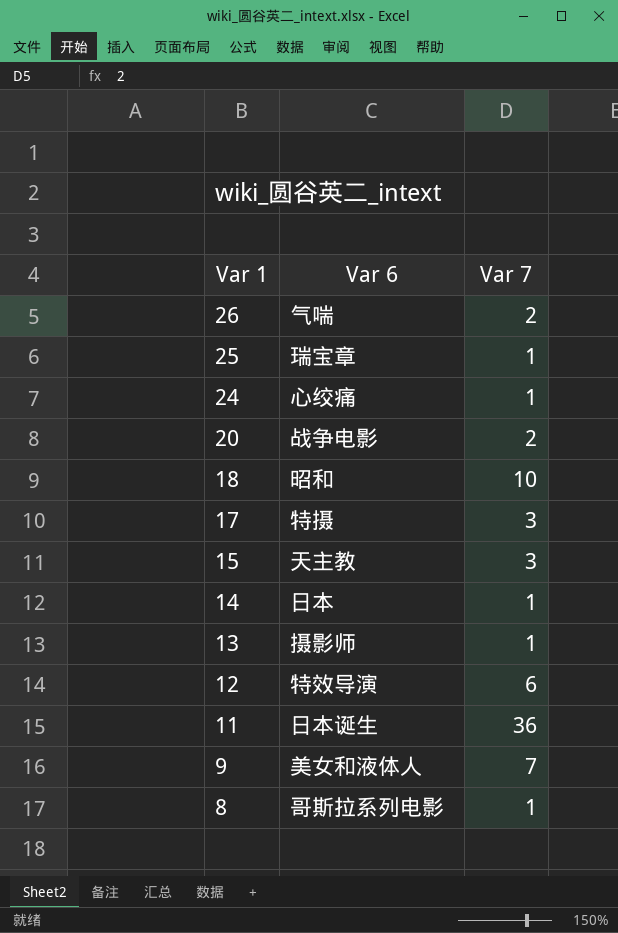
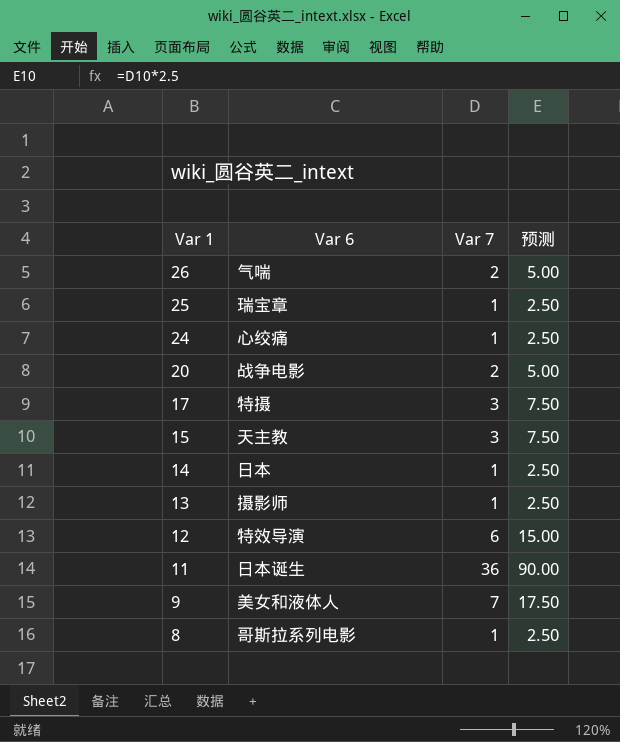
column 预测 | formula: none -> [Var 7] * 2.5
row 18: 昭和 | 10 -> none

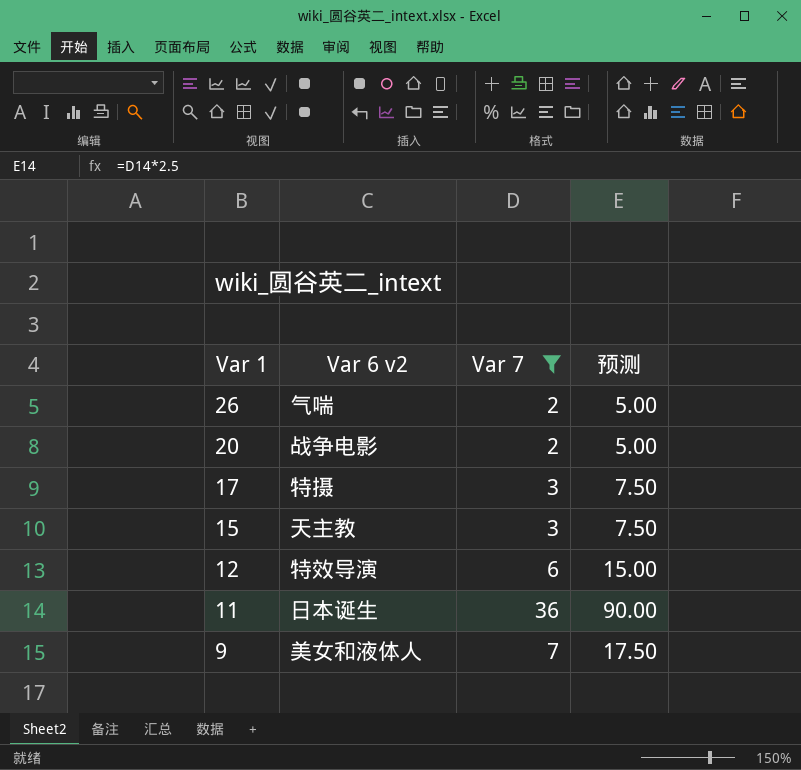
filter: none -> Var 7 != 1
column name: Var 6 -> Var 6 v2

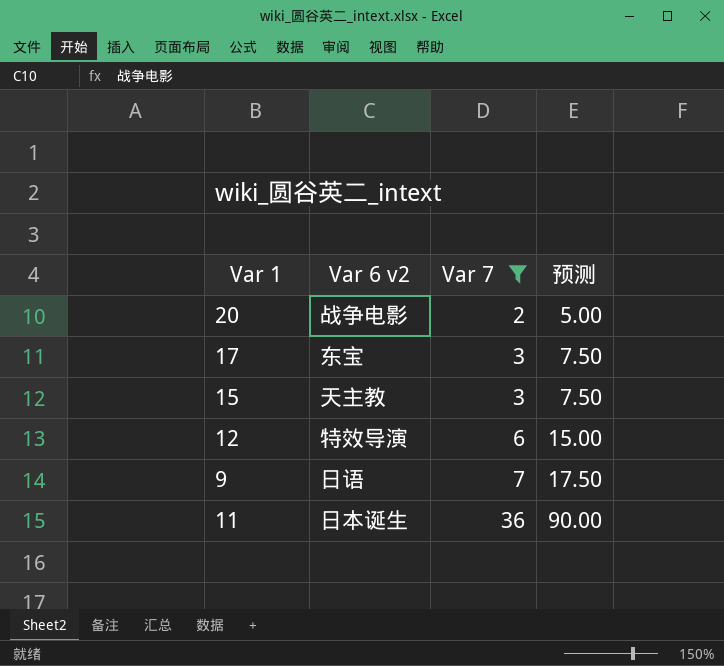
row order: Var 1 descending -> Var 7 ascending
row 26: 气喘 | 2 | 5.00 -> none
17 | Var 6 v2: 特摄 -> 东宝
9 | Var 6 v2: 美女和液体人 -> 日语

